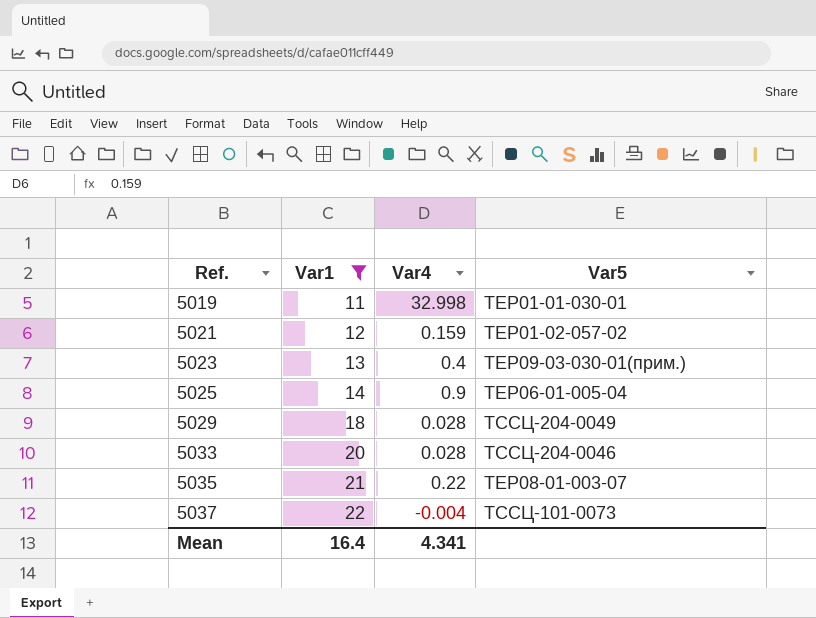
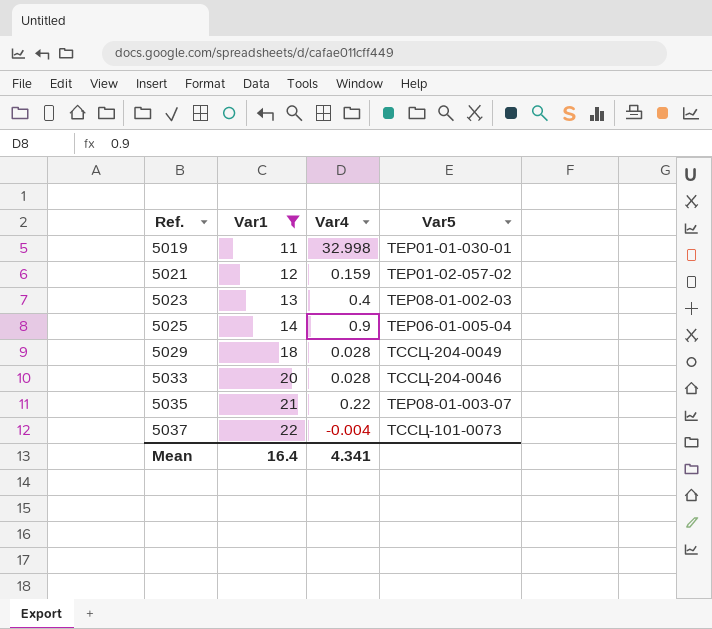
5023 | Var5: ТЕР09-03-030-01(прим.) -> ТЕР08-01-002-03

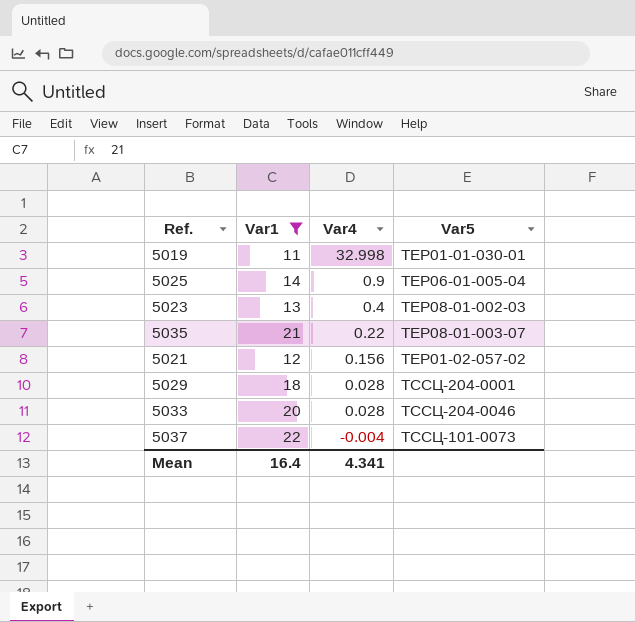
row order: Ref. ascending -> Var4 descending
5021 | Var4: 0.159 -> 0.156
5029 | Var5: ТССЦ-204-0049 -> ТССЦ-204-0001

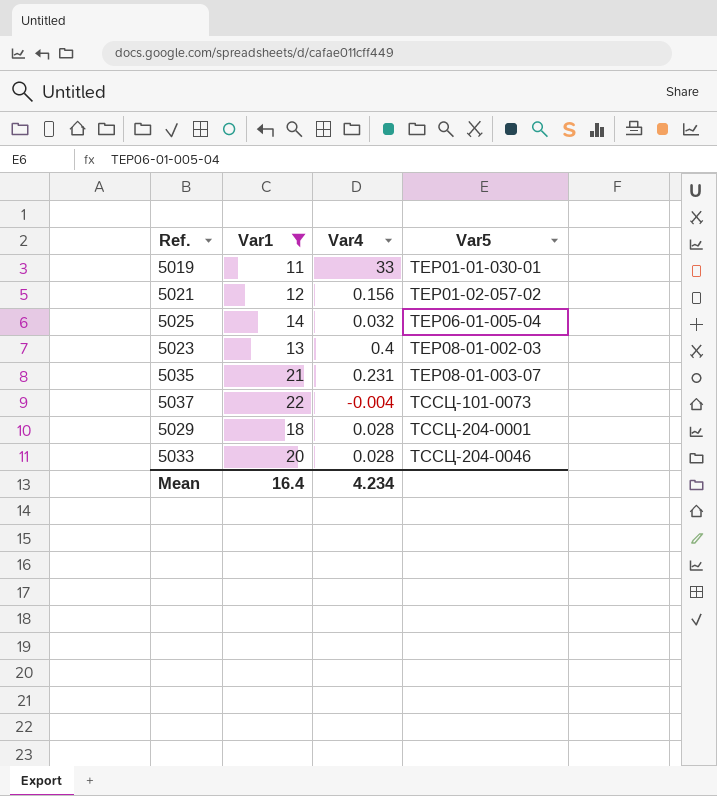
row order: Var4 descending -> Var5 ascending
5019 | Var4: 32.998 -> 33
5025 | Var4: 0.9 -> 0.032
5035 | Var4: 0.22 -> 0.231
Mean | Var4: 4.341 -> 4.234

